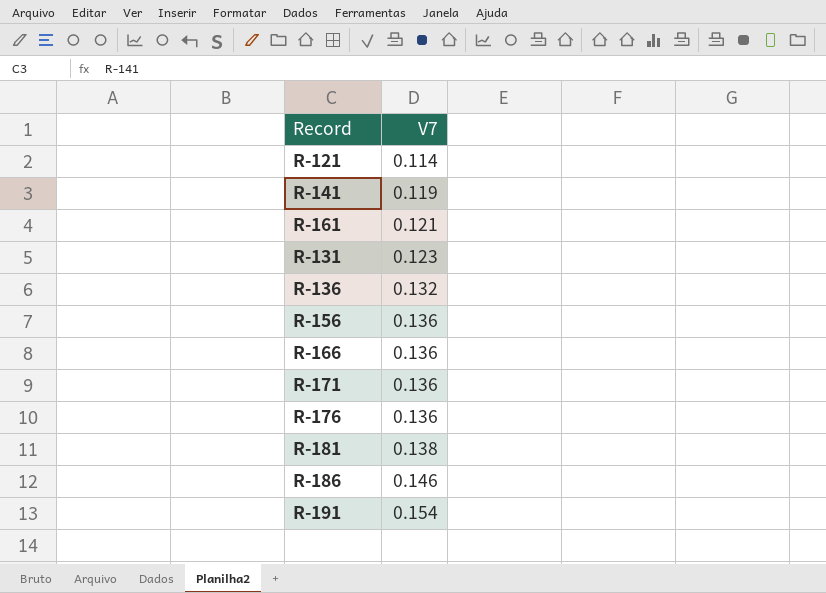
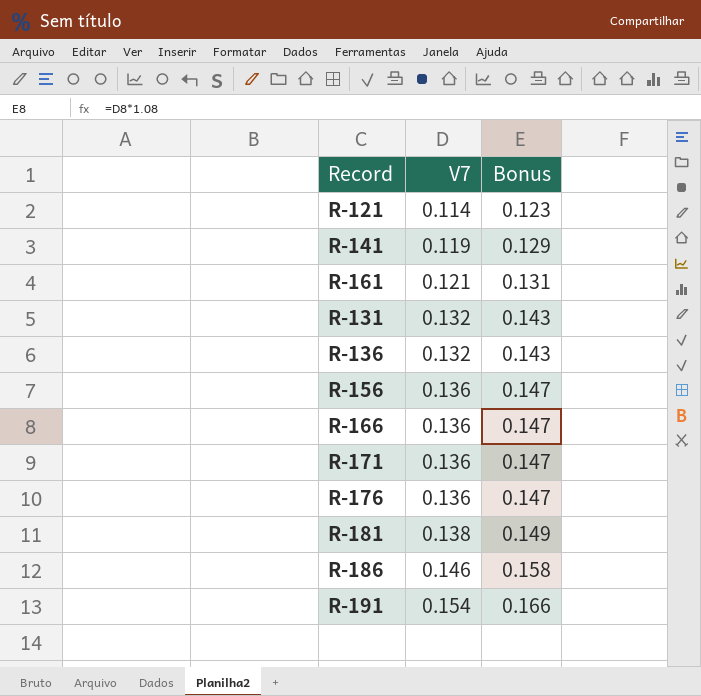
column Bonus | formula: none -> [V7] * 1.08
R-131 | V7: 0.123 -> 0.132

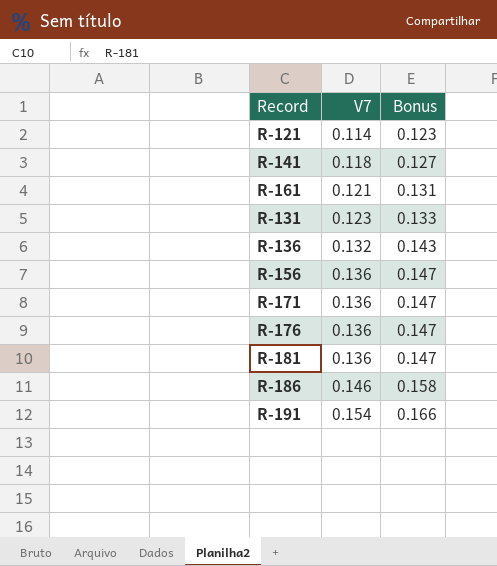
row R-166: 0.136 | 0.147 -> none
R-141 | V7: 0.119 -> 0.118
R-141 | Bonus: 0.129 -> 0.127
R-131 | V7: 0.132 -> 0.123
R-131 | Bonus: 0.143 -> 0.133
R-181 | V7: 0.138 -> 0.136
R-181 | Bonus: 0.149 -> 0.147

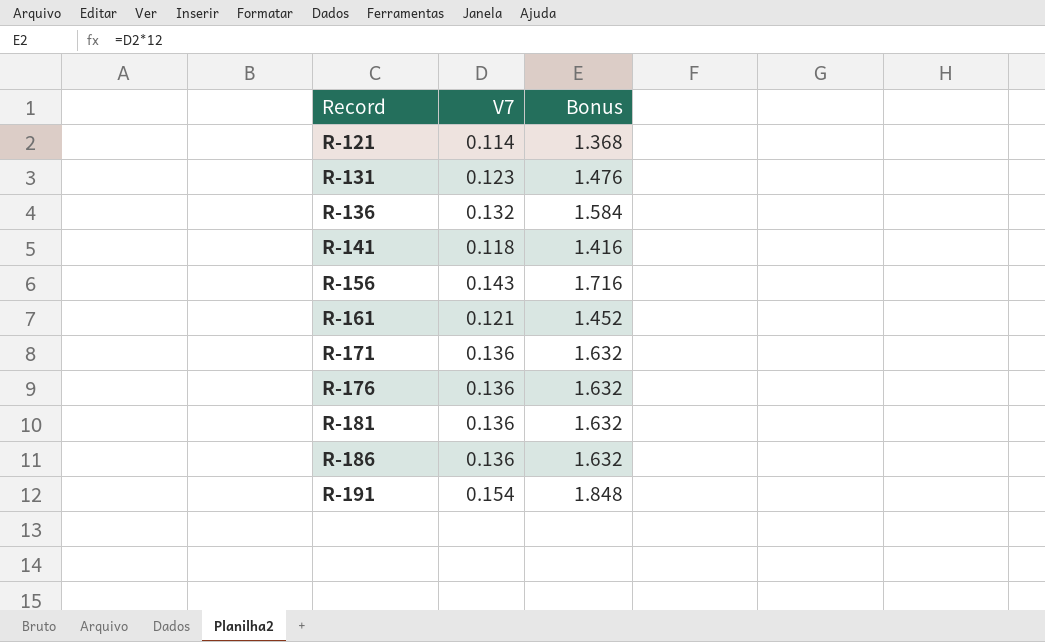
row order: V7 ascending -> Record ascending
column Bonus | formula: [V7] * 1.08 -> [V7] * 12
R-156 | V7: 0.136 -> 0.143
R-186 | V7: 0.146 -> 0.136

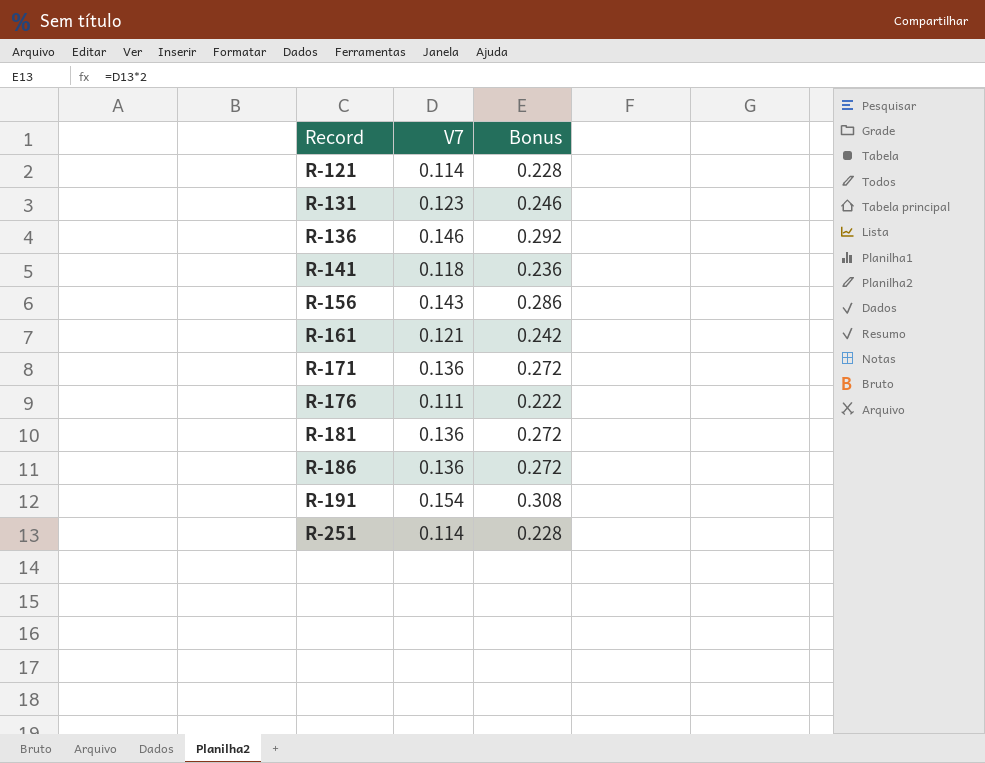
column Bonus | formula: [V7] * 12 -> [V7] * 2
R-136 | V7: 0.132 -> 0.146
R-176 | V7: 0.136 -> 0.111
row R-251: none -> 0.114 | 0.228

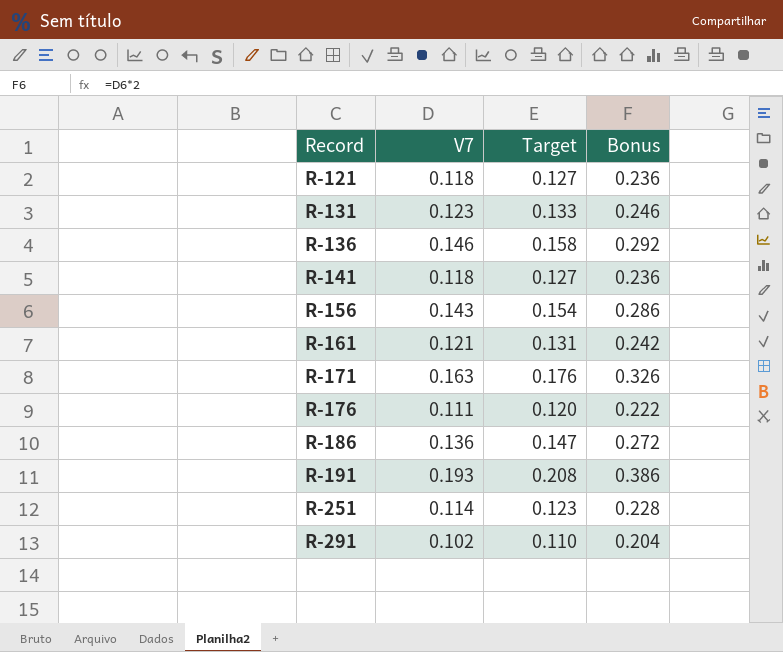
column Target | formula: none -> [V7] * 1.08
row R-181: 0.136 | 0.272 -> none
R-121 | V7: 0.114 -> 0.118
R-121 | Bonus: 0.228 -> 0.236
R-171 | V7: 0.136 -> 0.163
R-171 | Bonus: 0.272 -> 0.326
R-191 | V7: 0.154 -> 0.193
R-191 | Bonus: 0.308 -> 0.386
row R-291: none -> 0.102 | 0.110 | 0.204

